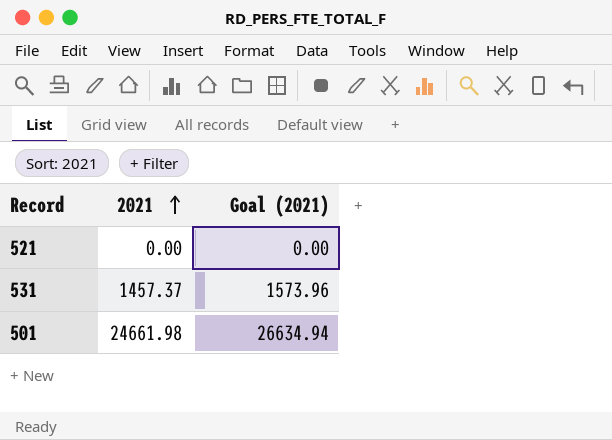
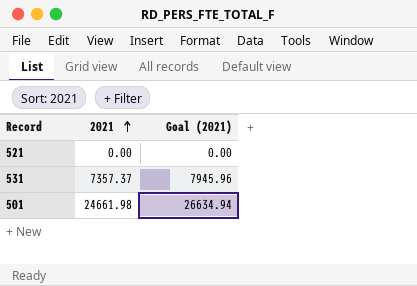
531 | 2021: 1457.37 -> 7357.37
531 | Goal (2021): 1573.96 -> 7945.96

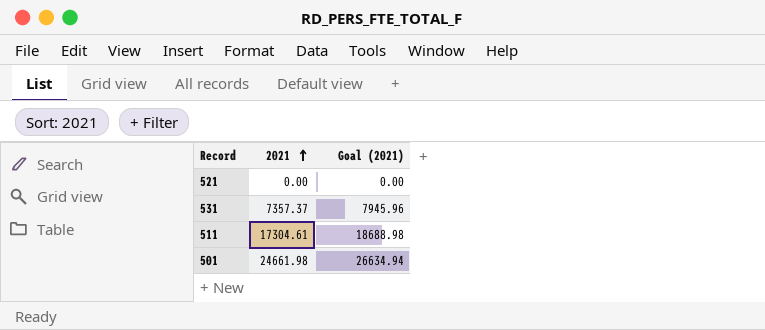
row 511: none -> 17304.61 | 18688.98

